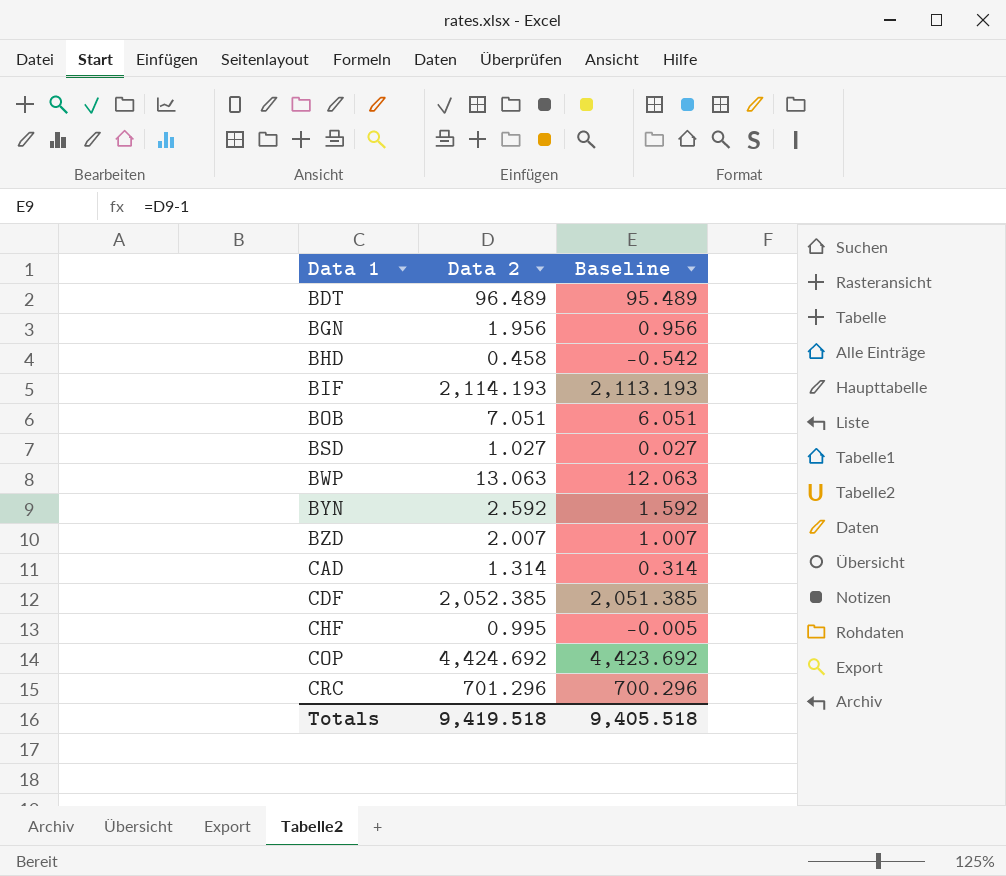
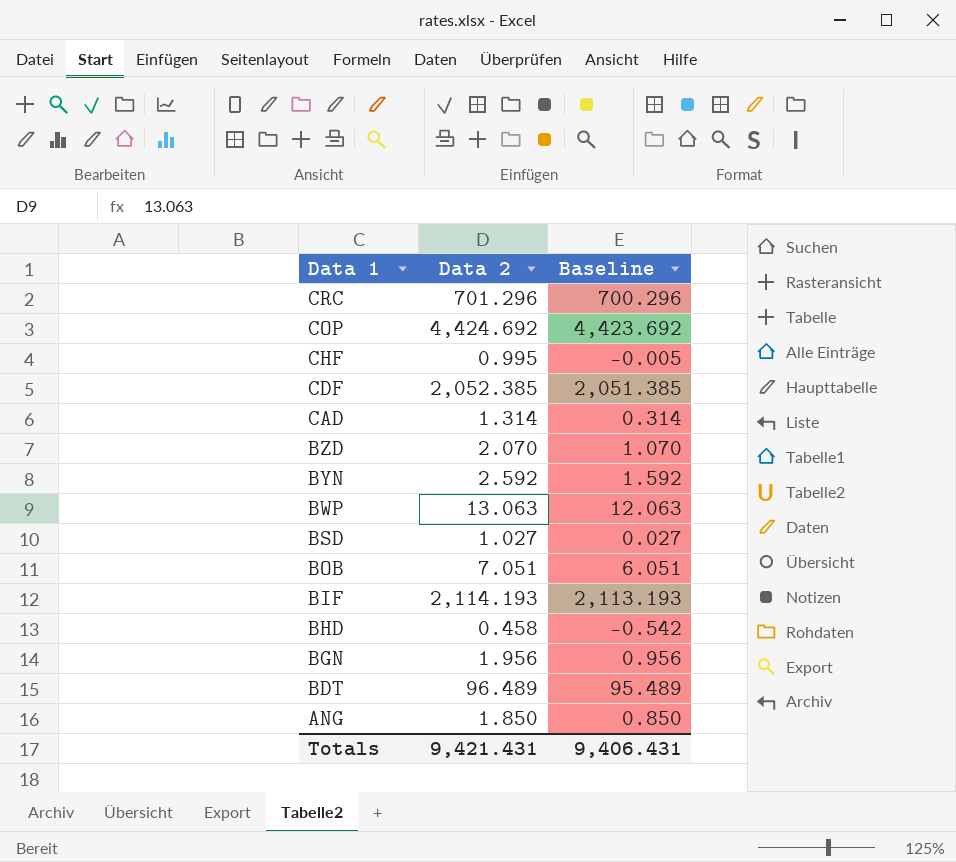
row order: Data 1 ascending -> Data 1 descending
BZD | Data 2: 2.007 -> 2.070
BZD | Baseline: 1.007 -> 1.070
row ANG: none -> 1.850 | 0.850
Totals | Data 2: 9,419.518 -> 9,421.431
Totals | Baseline: 9,405.518 -> 9,406.431

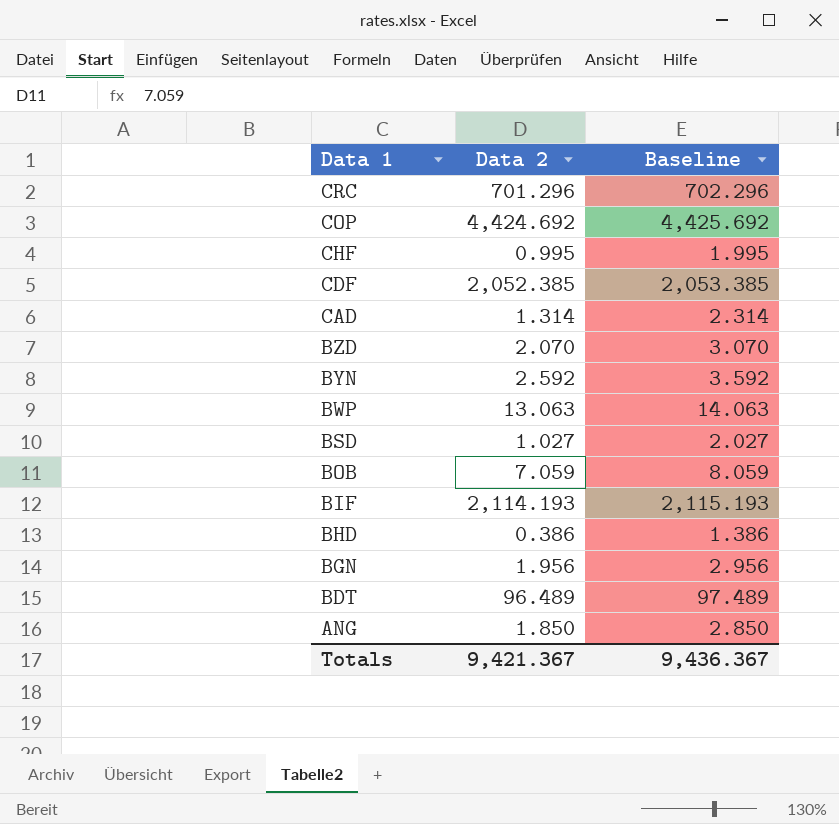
column Baseline | formula: [Data 2] - 1 -> [Data 2] + 1
BOB | Data 2: 7.051 -> 7.059
BHD | Data 2: 0.458 -> 0.386
Totals | Data 2: 9,421.431 -> 9,421.367
Totals | Baseline: 9,406.431 -> 9,436.367

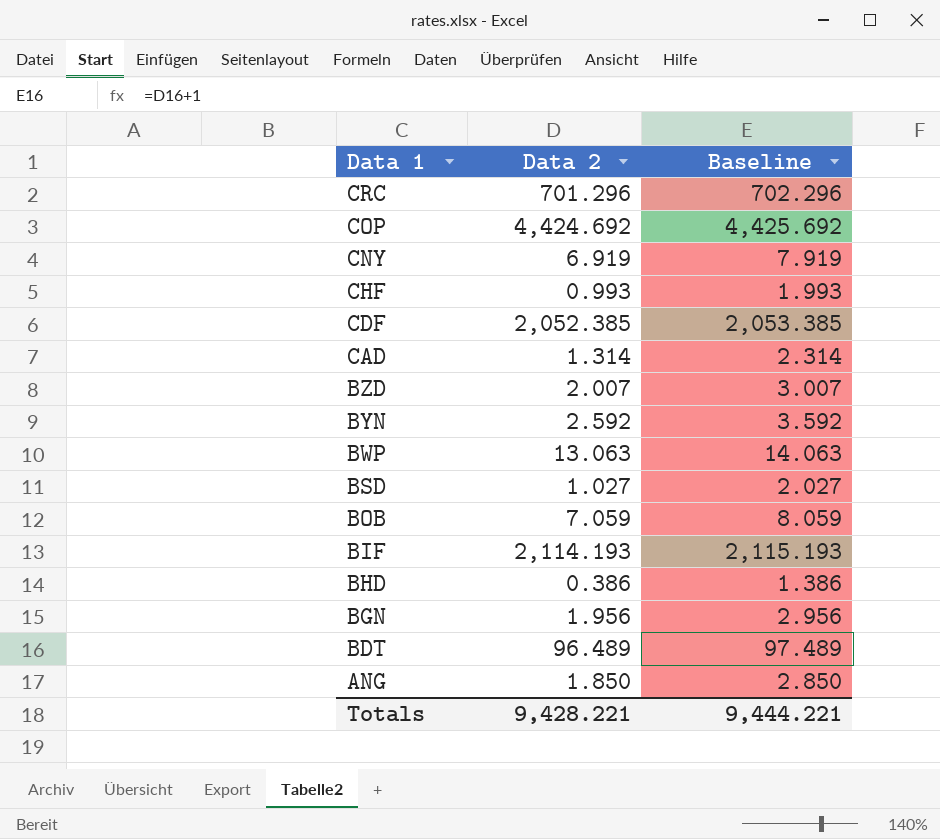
row CNY: none -> 6.919 | 7.919
CHF | Data 2: 0.995 -> 0.993
CHF | Baseline: 1.995 -> 1.993
BZD | Data 2: 2.070 -> 2.007
BZD | Baseline: 3.070 -> 3.007
Totals | Data 2: 9,421.367 -> 9,428.221
Totals | Baseline: 9,436.367 -> 9,444.221

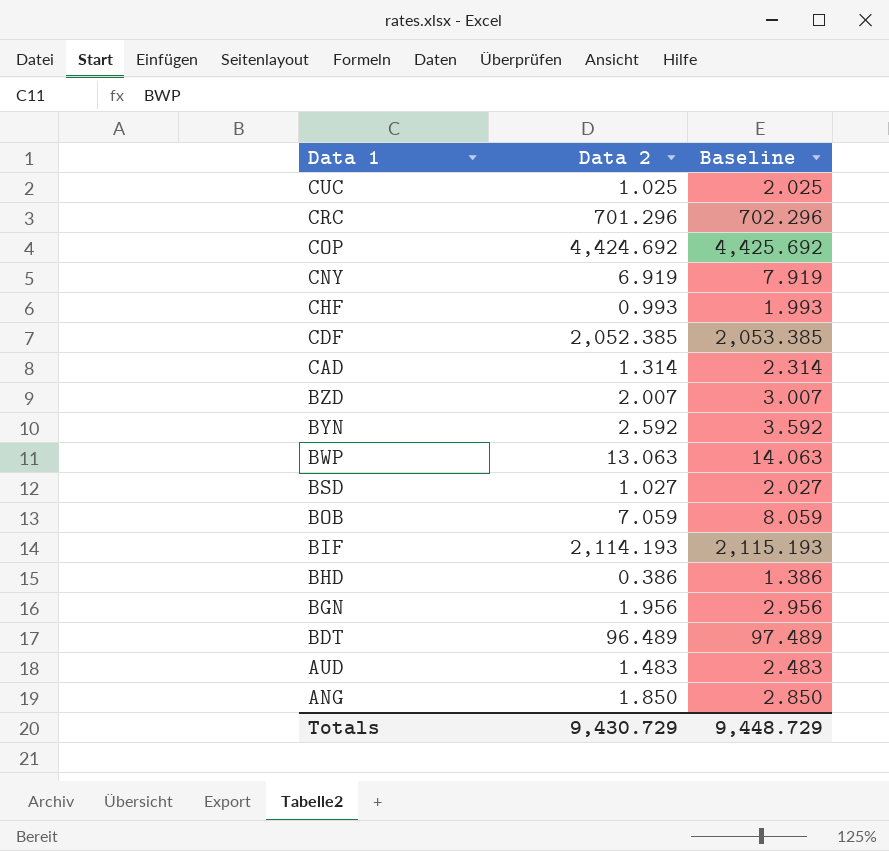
row CUC: none -> 1.025 | 2.025
row AUD: none -> 1.483 | 2.483
Totals | Data 2: 9,428.221 -> 9,430.729
Totals | Baseline: 9,444.221 -> 9,448.729

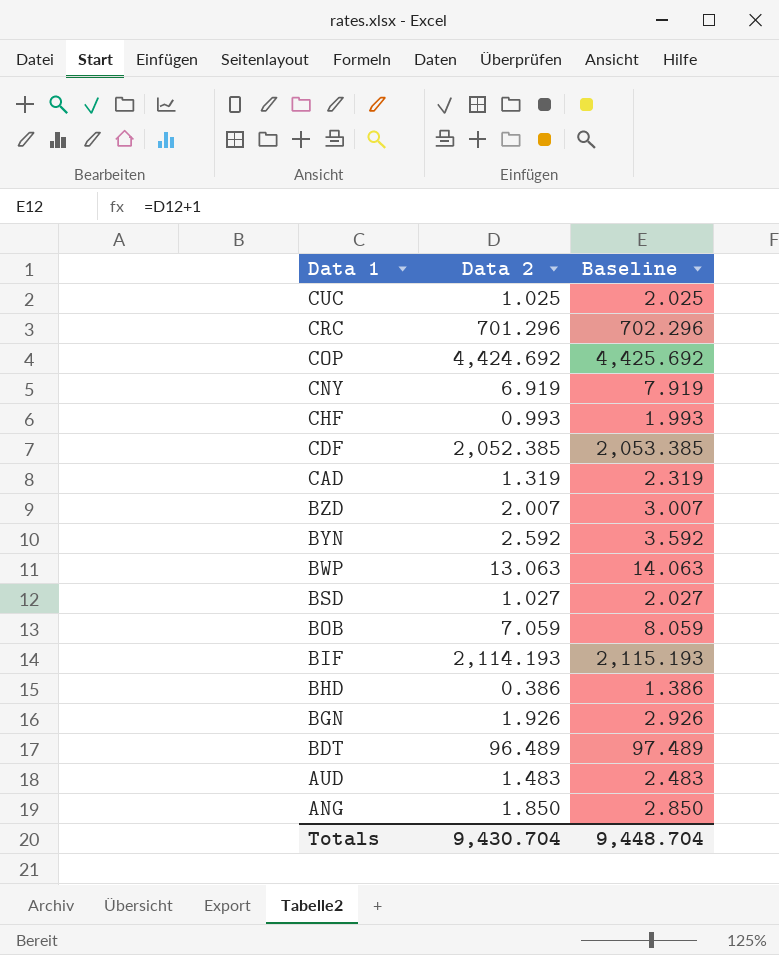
CAD | Data 2: 1.314 -> 1.319
CAD | Baseline: 2.314 -> 2.319
BGN | Data 2: 1.956 -> 1.926
BGN | Baseline: 2.956 -> 2.926
Totals | Data 2: 9,430.729 -> 9,430.704
Totals | Baseline: 9,448.729 -> 9,448.704

